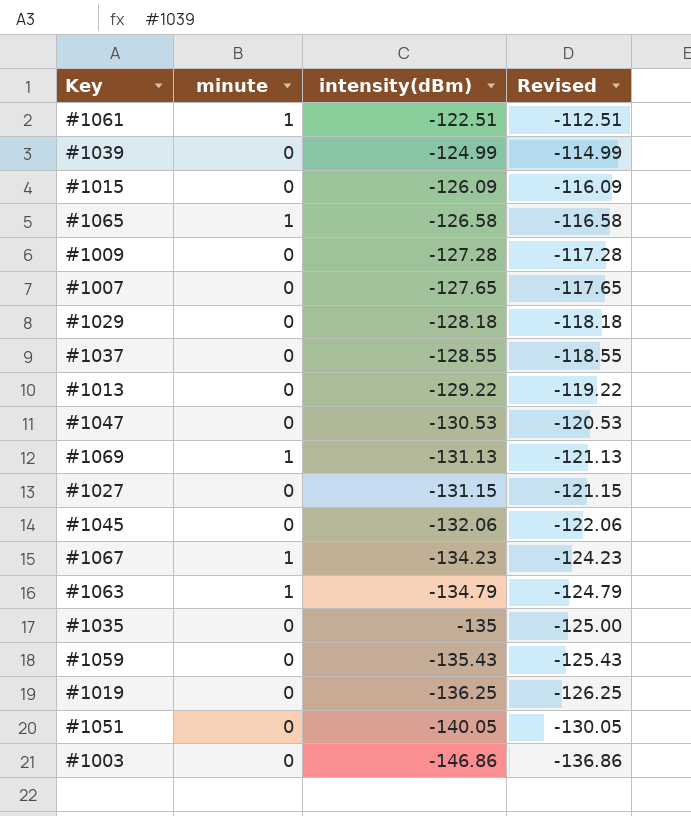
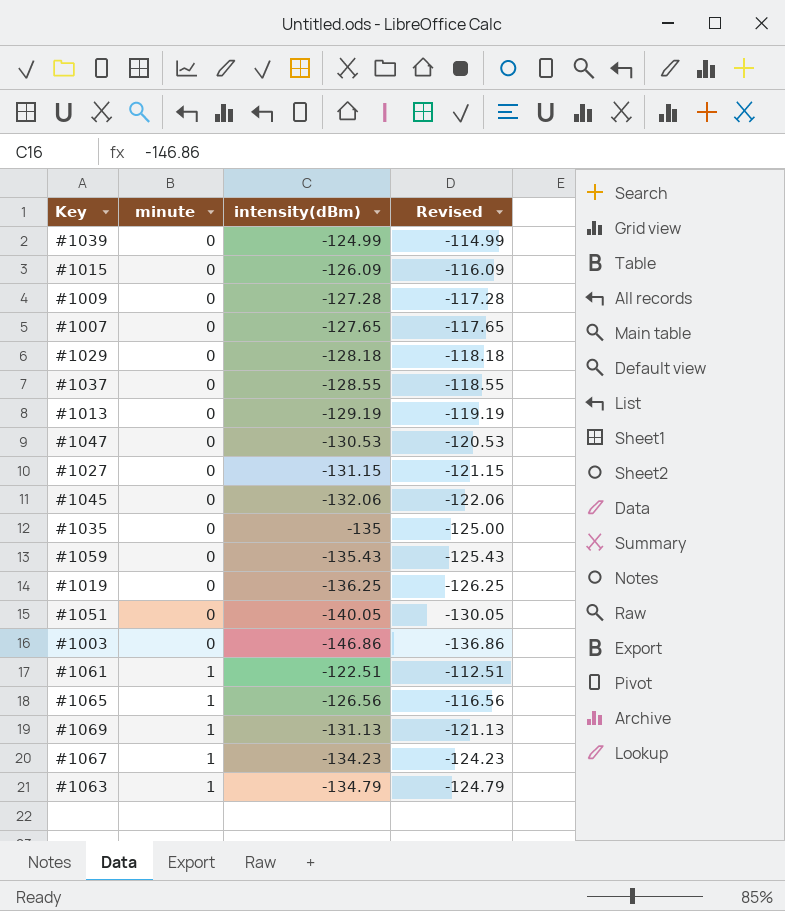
row order: intensity(dBm) descending -> minute ascending
#1013 | intensity(dBm): -129.22 -> -129.19
#1013 | Revised: -119.22 -> -119.19
#1065 | intensity(dBm): -126.58 -> -126.56
#1065 | Revised: -116.58 -> -116.56

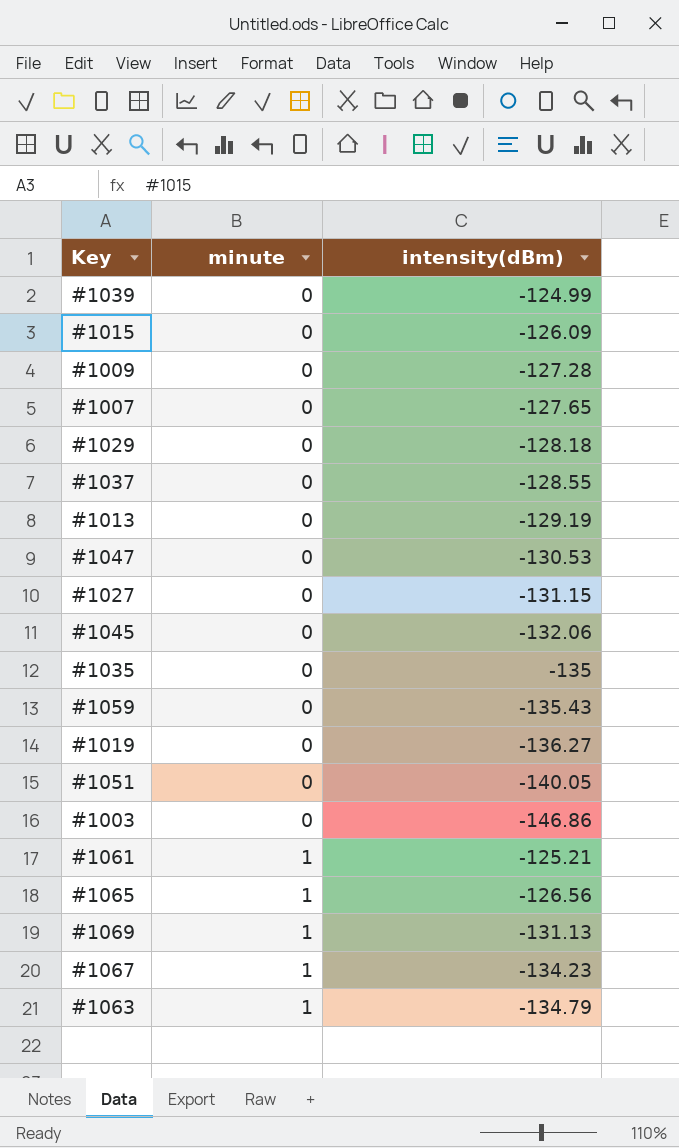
column Revised | formula: [intensity(dBm)] + 10 -> none
#1019 | intensity(dBm): -136.25 -> -136.27
#1061 | intensity(dBm): -122.51 -> -125.21

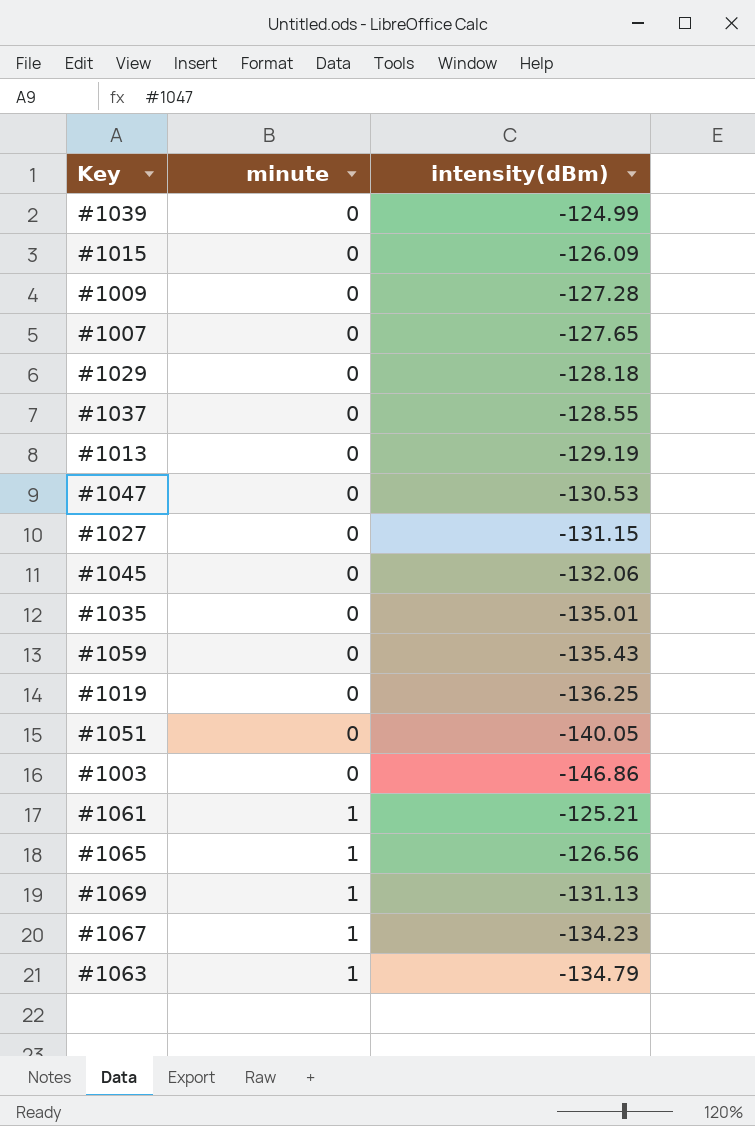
#1035 | intensity(dBm): -135 -> -135.01
#1019 | intensity(dBm): -136.27 -> -136.25

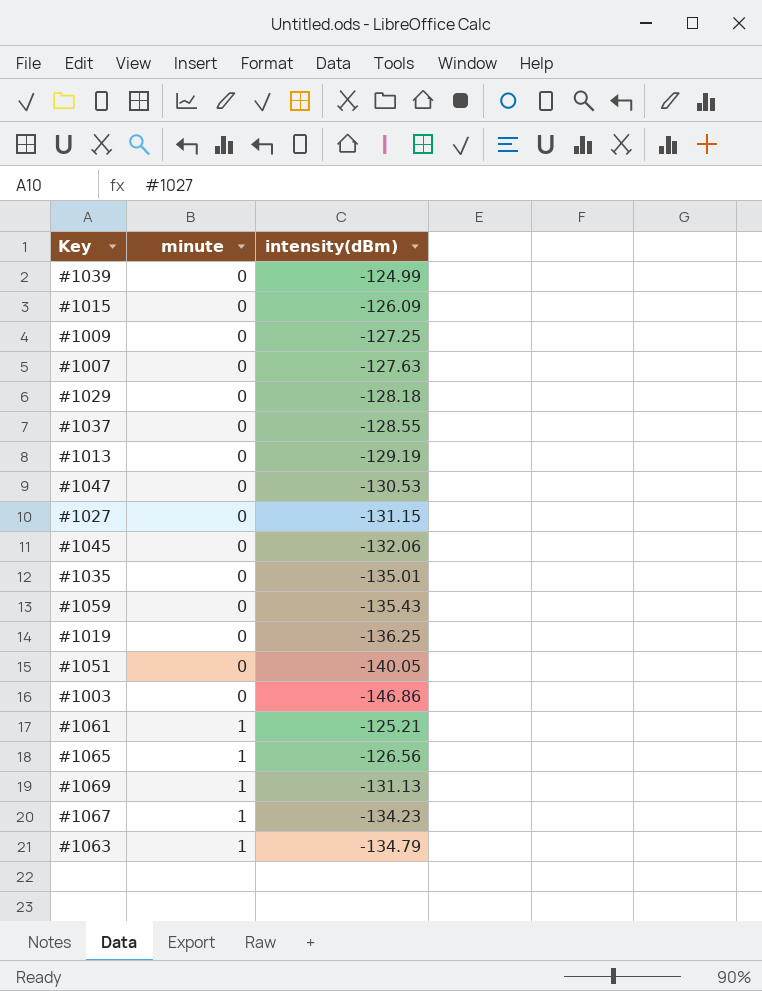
#1009 | intensity(dBm): -127.28 -> -127.25
#1007 | intensity(dBm): -127.65 -> -127.63

